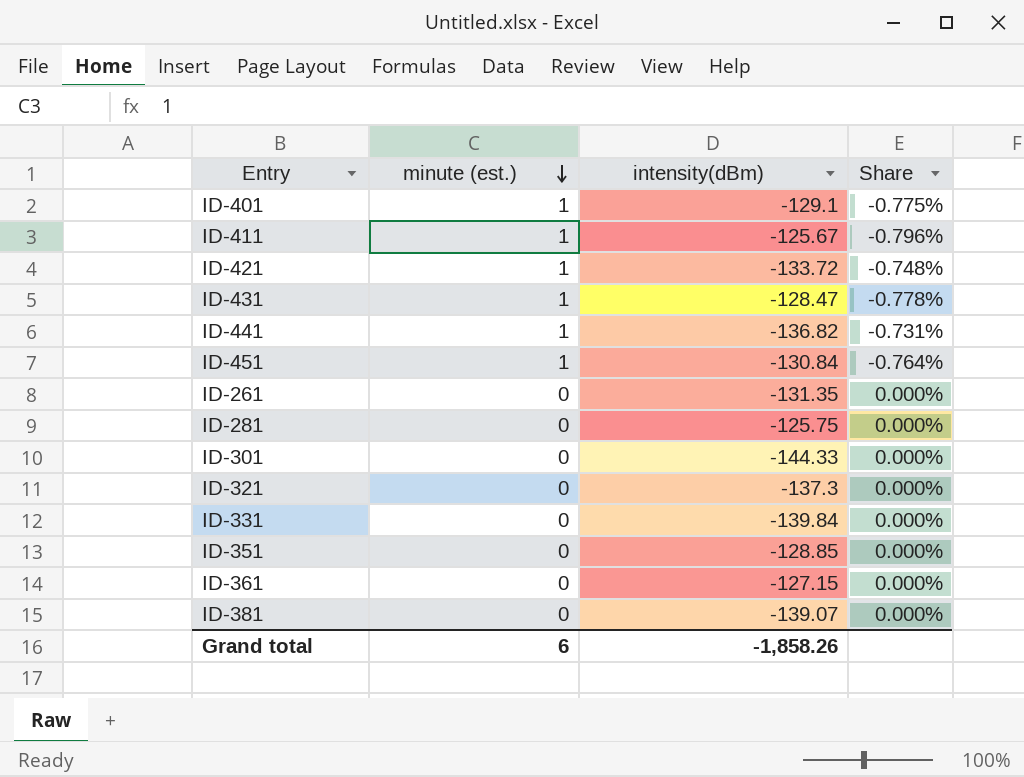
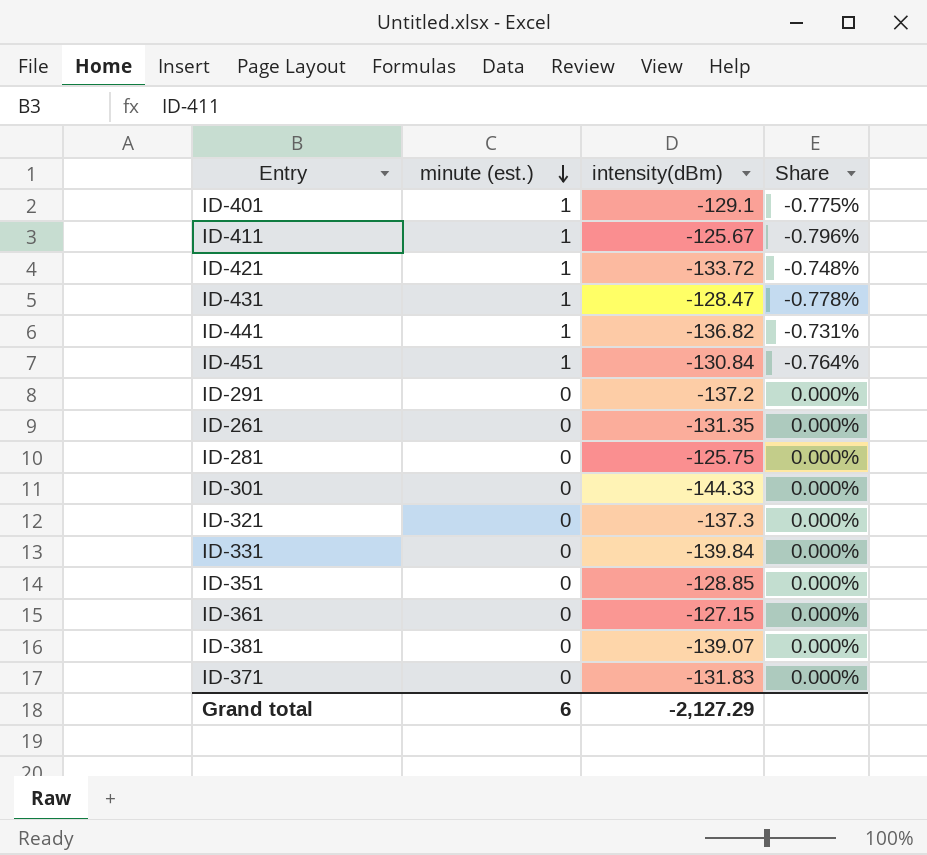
row ID-291: none -> 0 | -137.2 | 0.000%
row ID-371: none -> 0 | -131.83 | 0.000%
Grand total | intensity(dBm): -1,858.26 -> -2,127.29

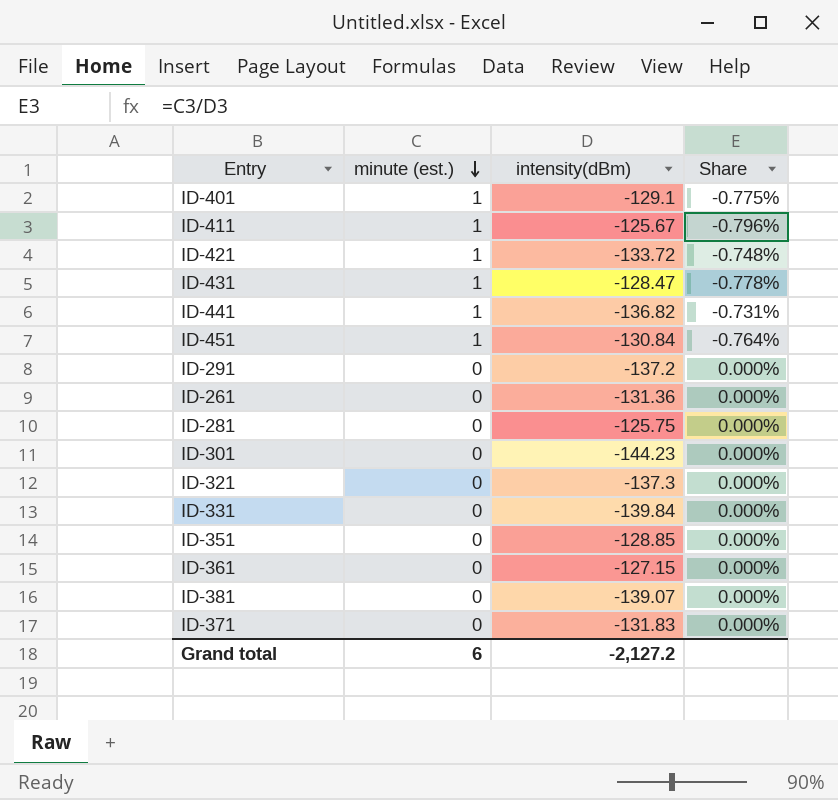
ID-261 | intensity(dBm): -131.35 -> -131.36
ID-301 | intensity(dBm): -144.33 -> -144.23
Grand total | intensity(dBm): -2,127.29 -> -2,127.2

